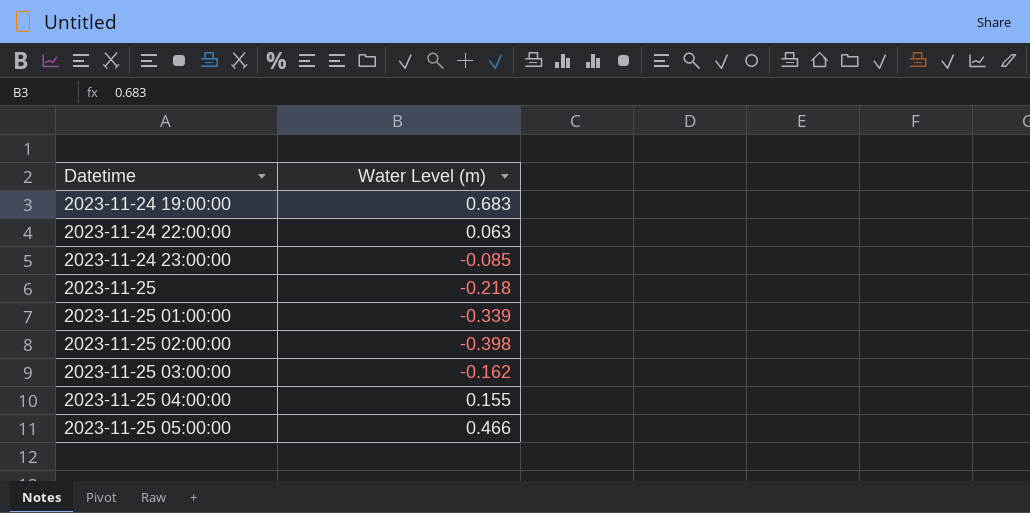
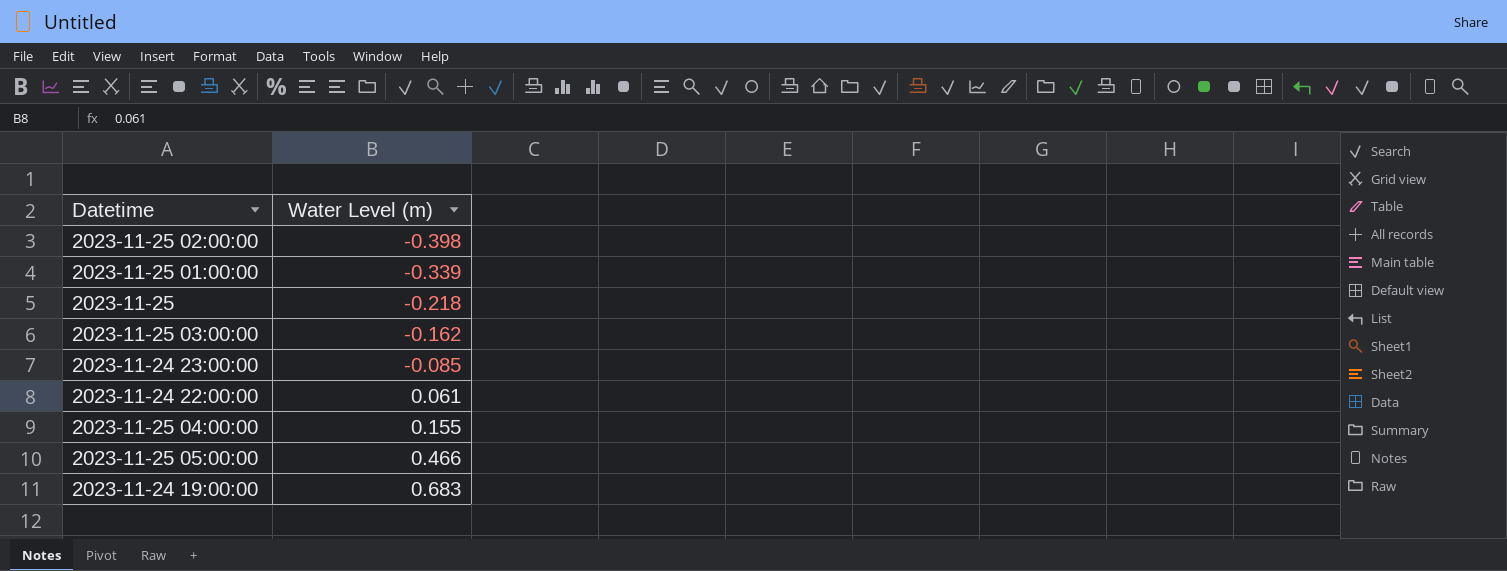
row order: Datetime ascending -> Water Level (m) ascending
2023-11-24 22:00:00 | Water Level (m): 0.063 -> 0.061

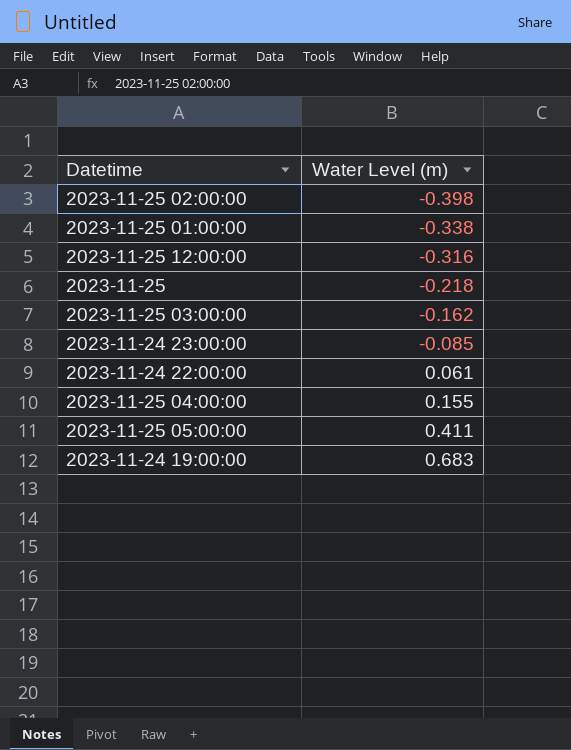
2023-11-25 01:00:00 | Water Level (m): -0.339 -> -0.338
row 2023-11-25 12:00:00: none -> -0.316
2023-11-25 05:00:00 | Water Level (m): 0.466 -> 0.411

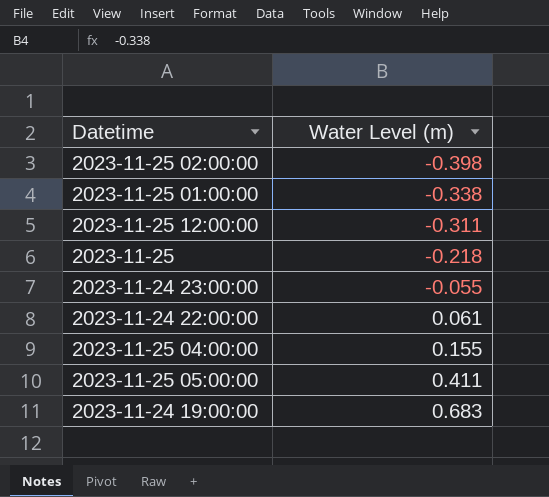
row 2023-11-25 03:00:00: -0.162 -> none
2023-11-25 12:00:00 | Water Level (m): -0.316 -> -0.311
2023-11-24 23:00:00 | Water Level (m): -0.085 -> -0.055

